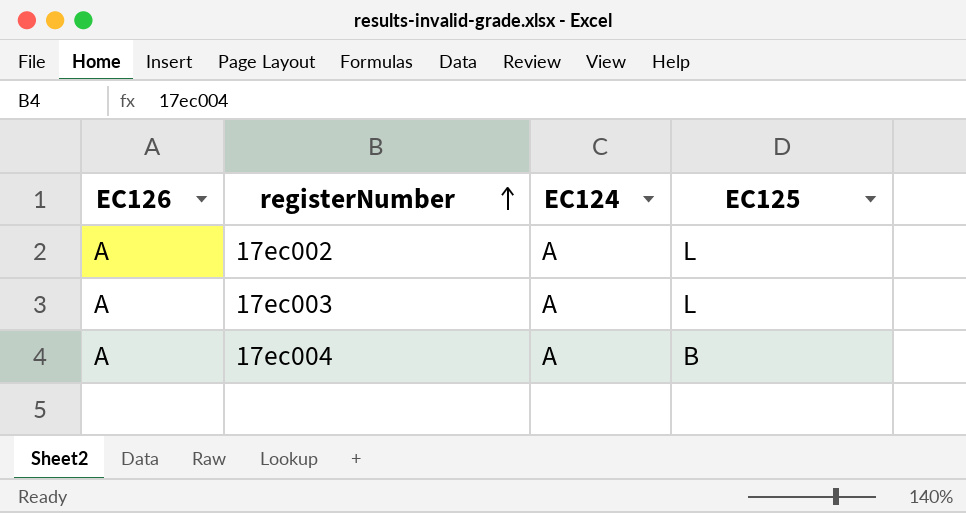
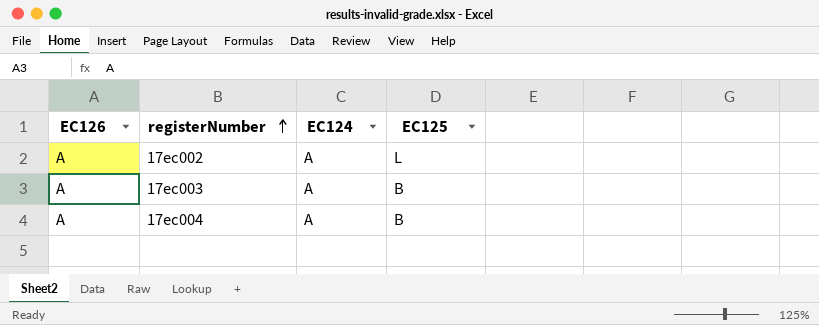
17ec003 | EC125: L -> B

